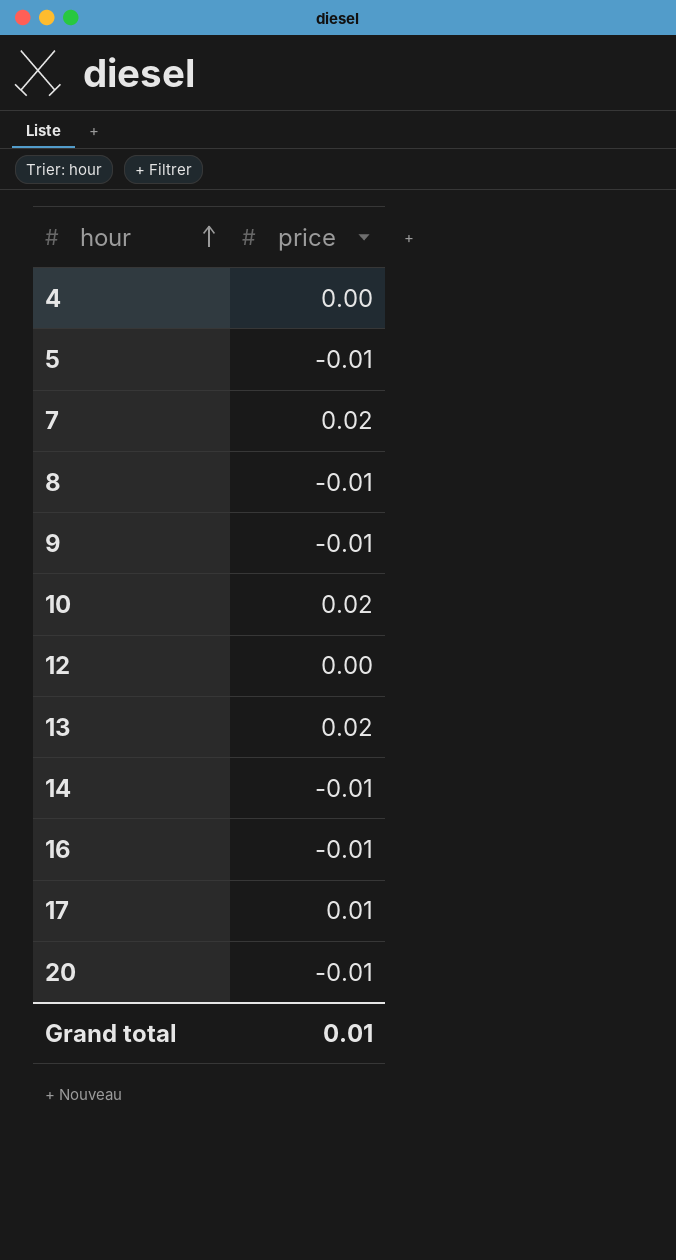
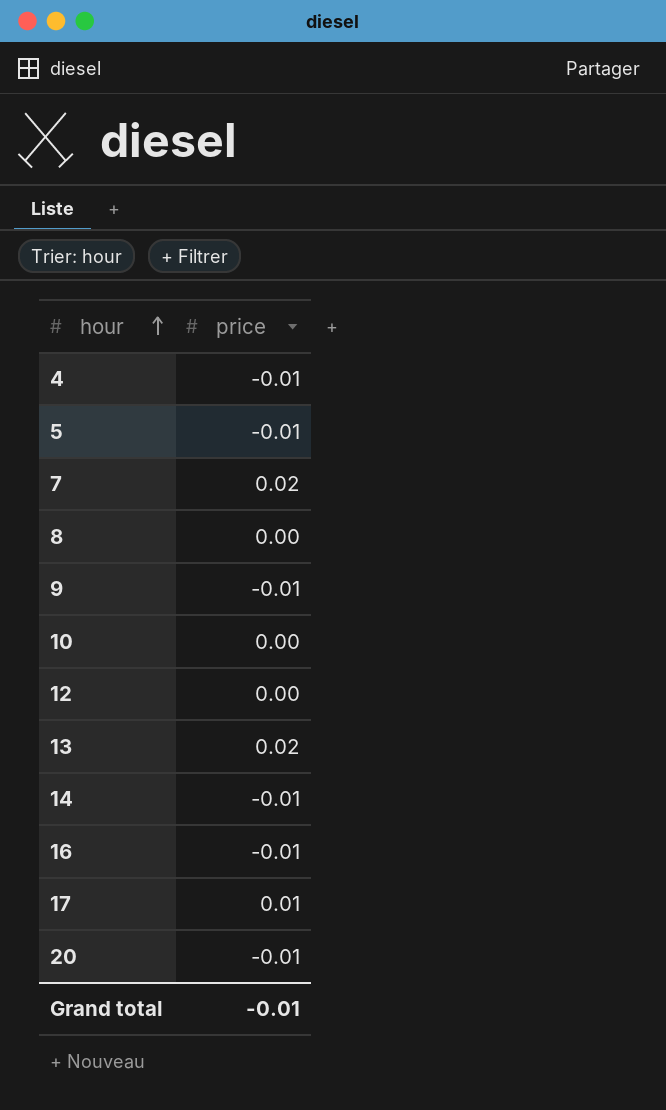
4 | price: 0.00 -> -0.01
8 | price: -0.01 -> 0.00
10 | price: 0.02 -> 0.00
Grand total | price: 0.01 -> -0.01

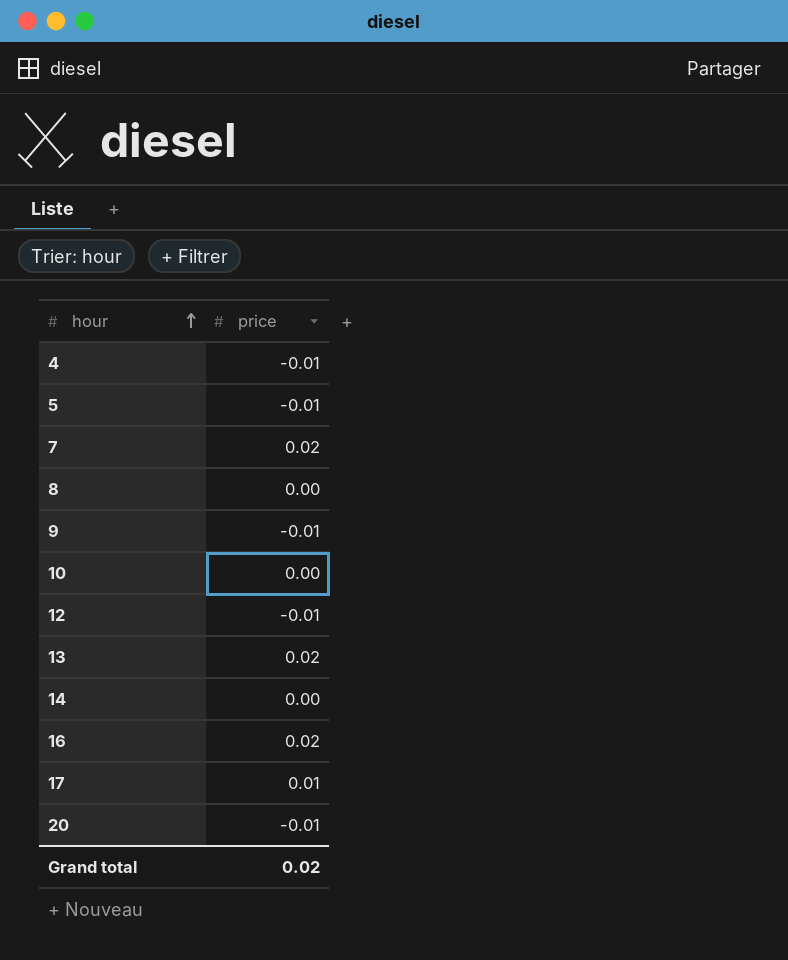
12 | price: 0.00 -> -0.01
14 | price: -0.01 -> 0.00
16 | price: -0.01 -> 0.02
Grand total | price: -0.01 -> 0.02

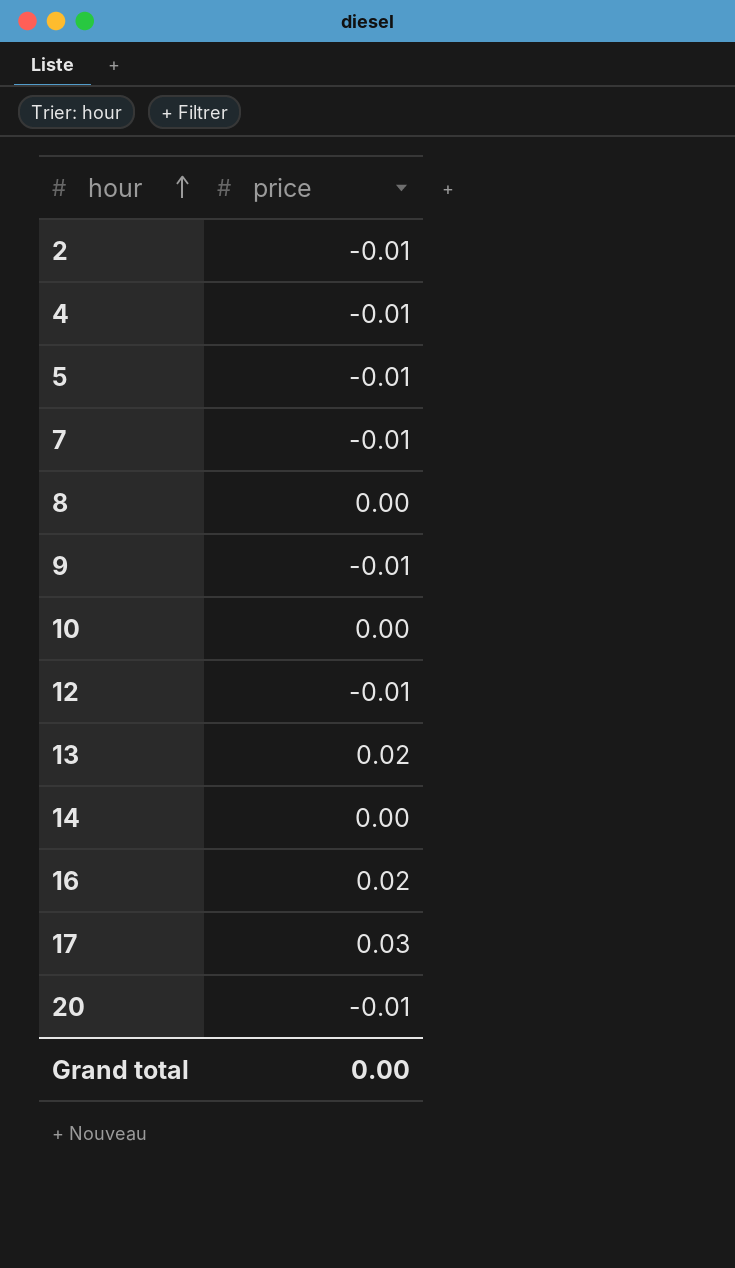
row 2: none -> -0.01
7 | price: 0.02 -> -0.01
17 | price: 0.01 -> 0.03
Grand total | price: 0.02 -> 0.00

